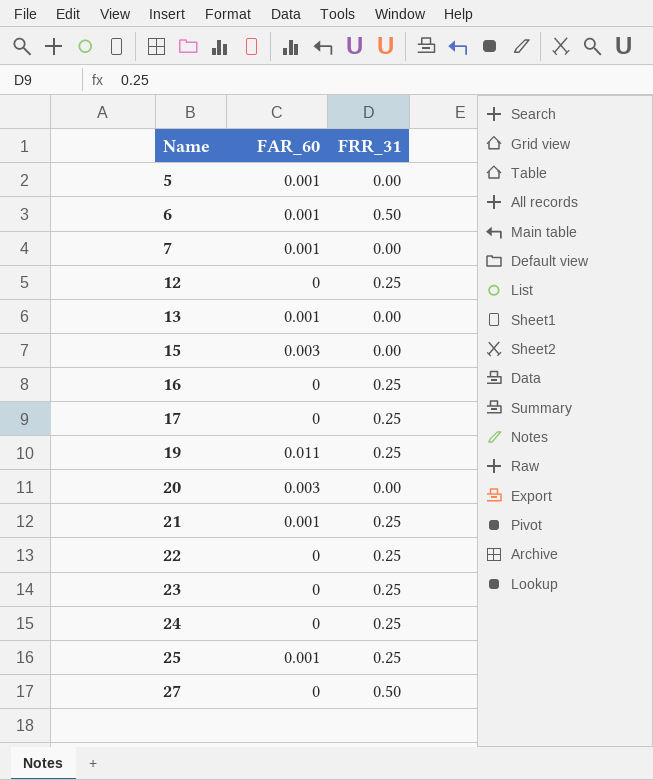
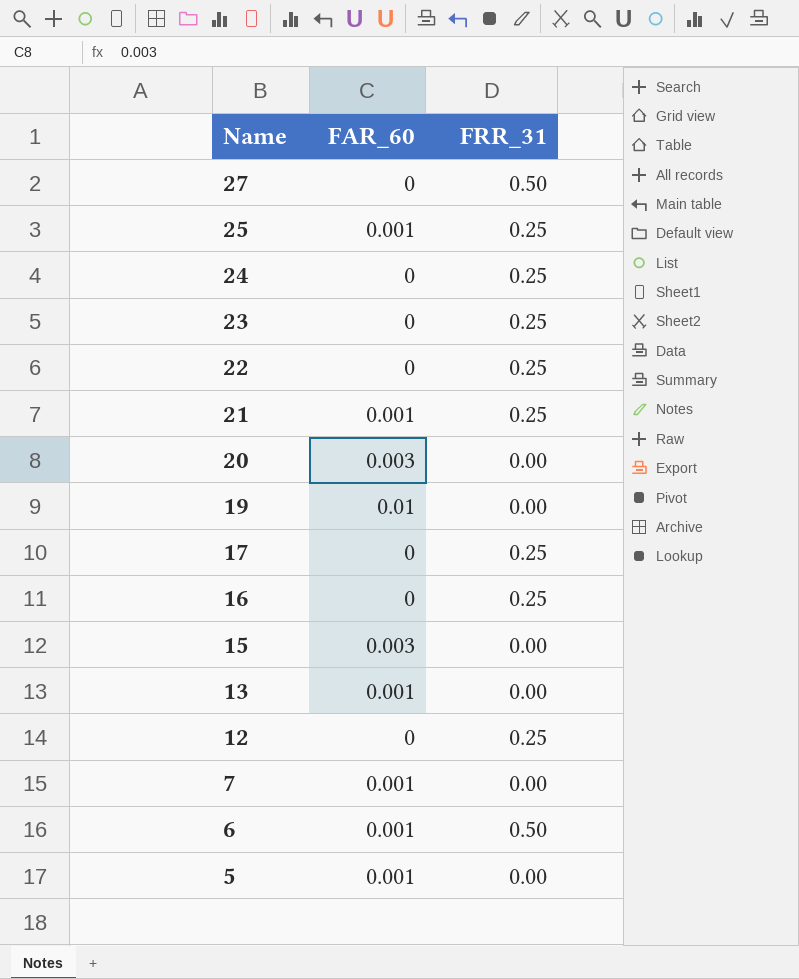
row order: Name ascending -> Name descending
19 | FAR_60: 0.011 -> 0.01
19 | FRR_31: 0.25 -> 0.00

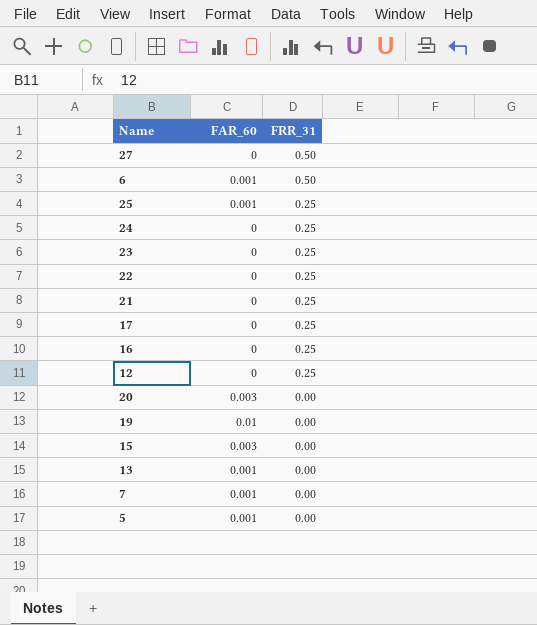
row order: Name descending -> FRR_31 descending
21 | FAR_60: 0.001 -> 0

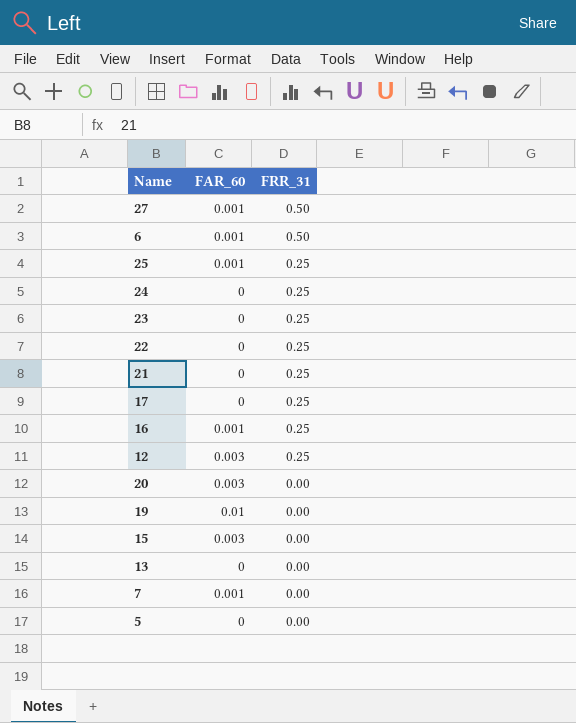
27 | FAR_60: 0 -> 0.001
16 | FAR_60: 0 -> 0.001
12 | FAR_60: 0 -> 0.003
13 | FAR_60: 0.001 -> 0
5 | FAR_60: 0.001 -> 0

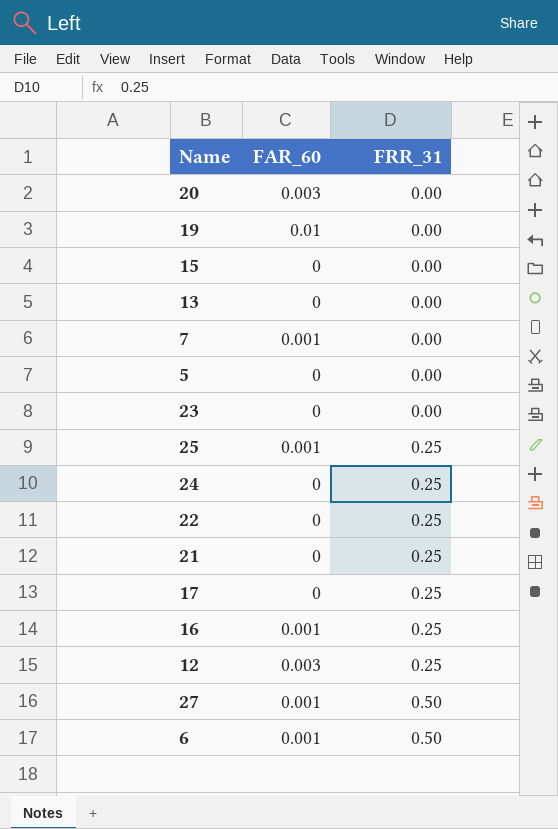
row order: FRR_31 descending -> FRR_31 ascending
15 | FAR_60: 0.003 -> 0
23 | FRR_31: 0.25 -> 0.00

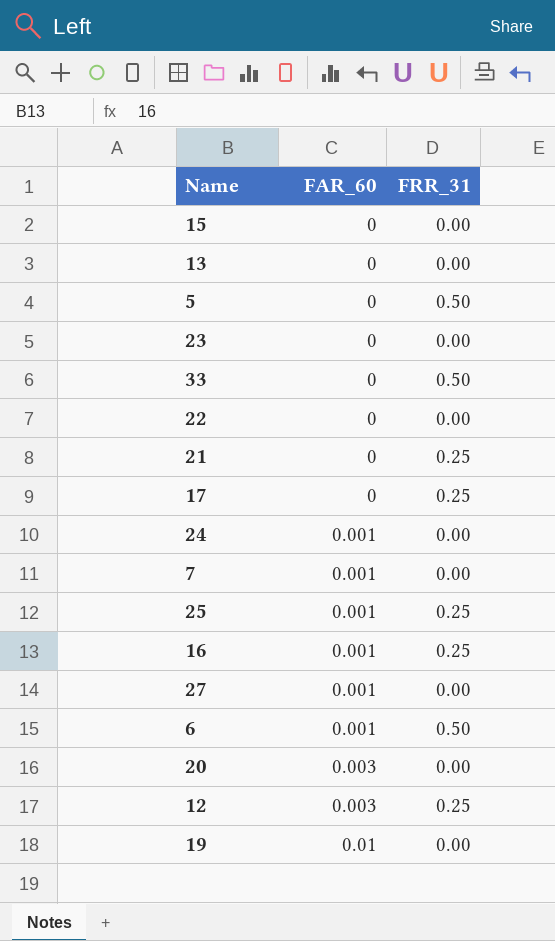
row order: FRR_31 ascending -> FAR_60 ascending
5 | FRR_31: 0.00 -> 0.50
row 33: none -> 0 | 0.50
22 | FRR_31: 0.25 -> 0.00
24 | FAR_60: 0 -> 0.001
24 | FRR_31: 0.25 -> 0.00
27 | FRR_31: 0.50 -> 0.00

